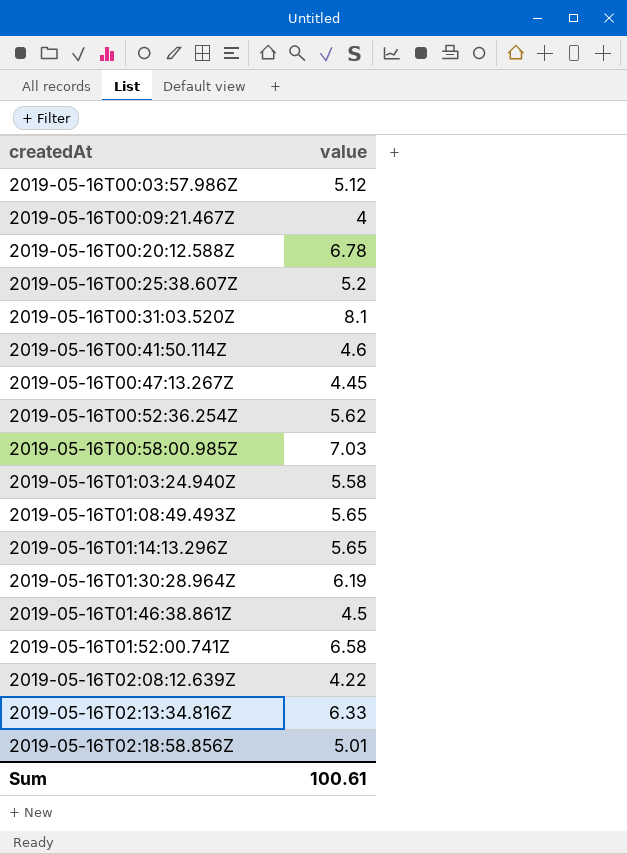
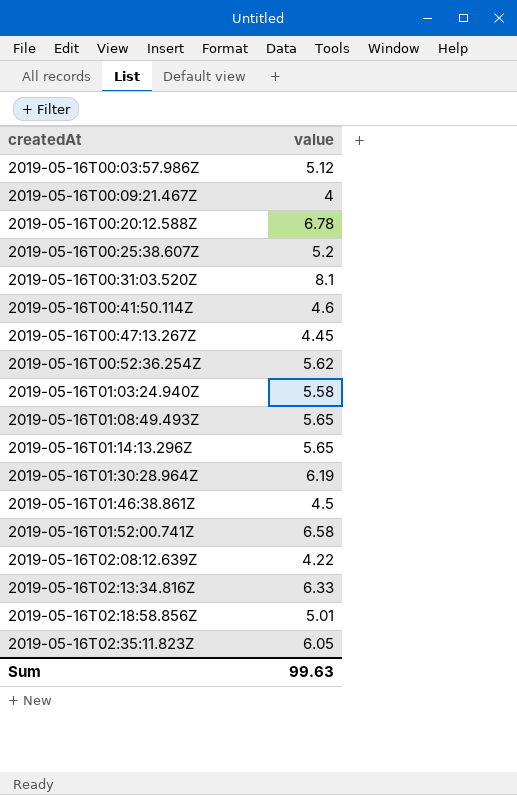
row 2019-05-16T00:58:00.985Z: 7.03 -> none
row 2019-05-16T02:35:11.823Z: none -> 6.05
Sum | value: 100.61 -> 99.63

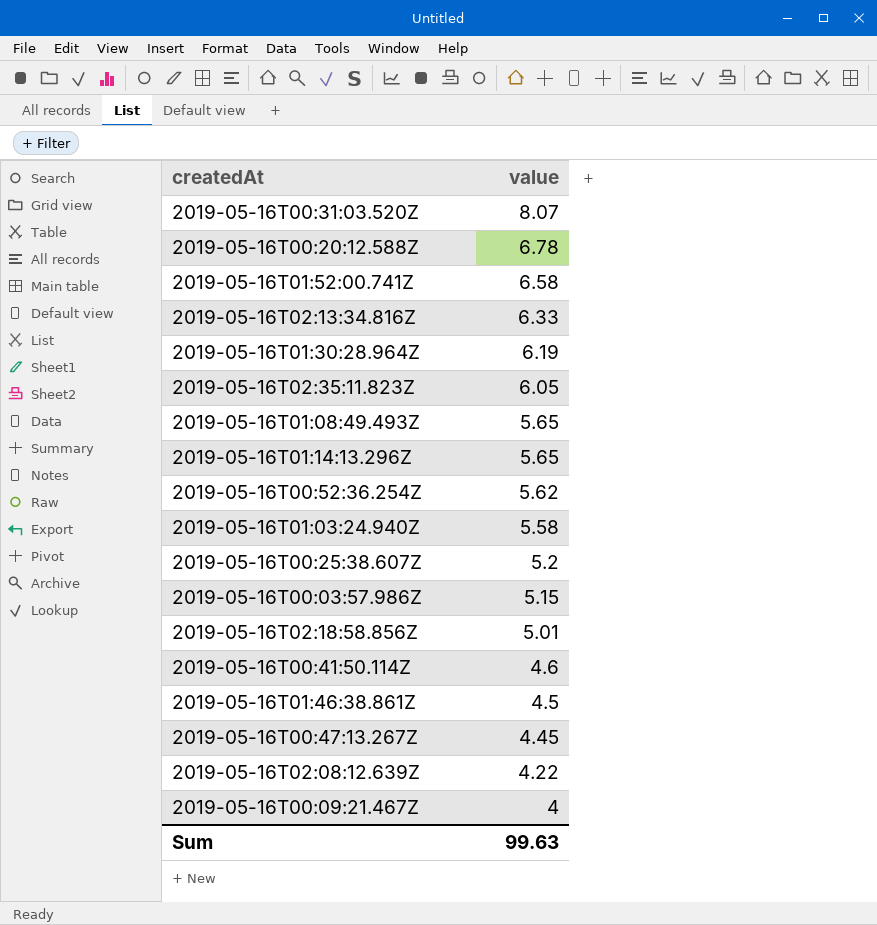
row order: createdAt ascending -> value descending
2019-05-16T00:31:03.520Z | value: 8.1 -> 8.07
2019-05-16T00:03:57.986Z | value: 5.12 -> 5.15

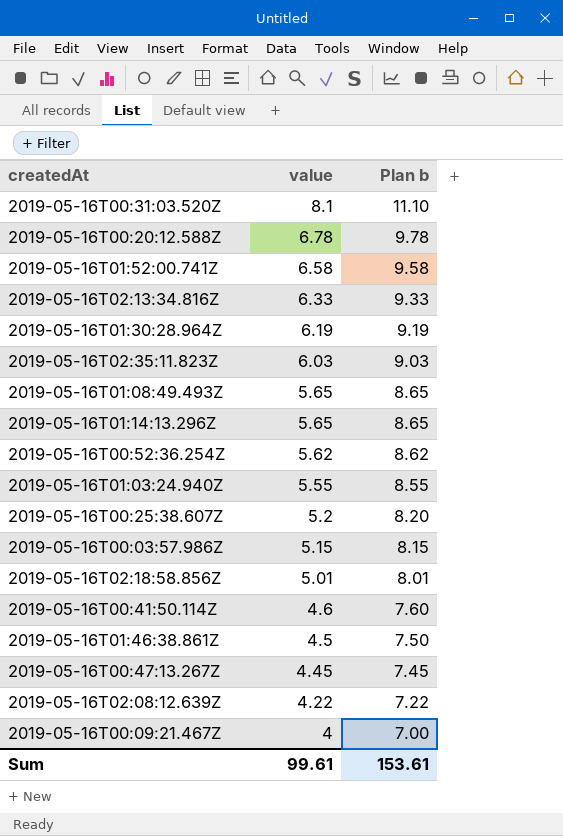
column Plan b | formula: none -> [value] + 3
2019-05-16T00:31:03.520Z | value: 8.07 -> 8.1
2019-05-16T02:35:11.823Z | value: 6.05 -> 6.03
2019-05-16T01:03:24.940Z | value: 5.58 -> 5.55
Sum | value: 99.63 -> 99.61

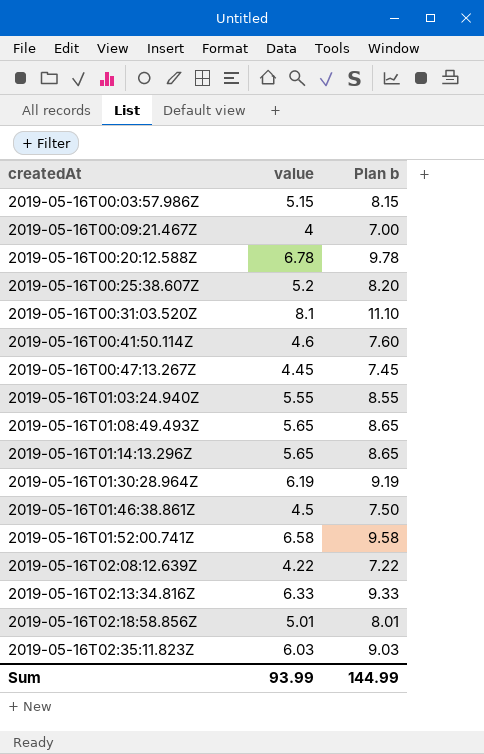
row order: value descending -> createdAt ascending
row 2019-05-16T00:52:36.254Z: 5.62 | 8.62 -> none
Sum | value: 99.61 -> 93.99
Sum | Plan b: 153.61 -> 144.99

